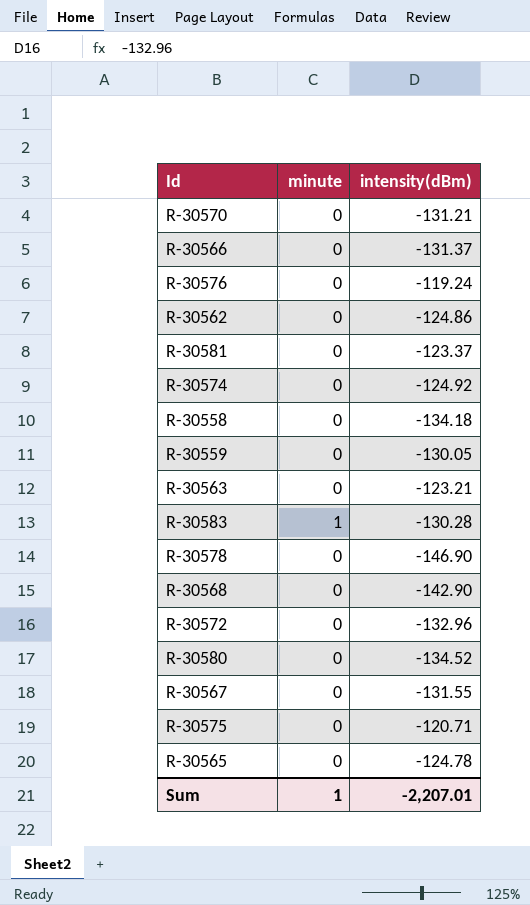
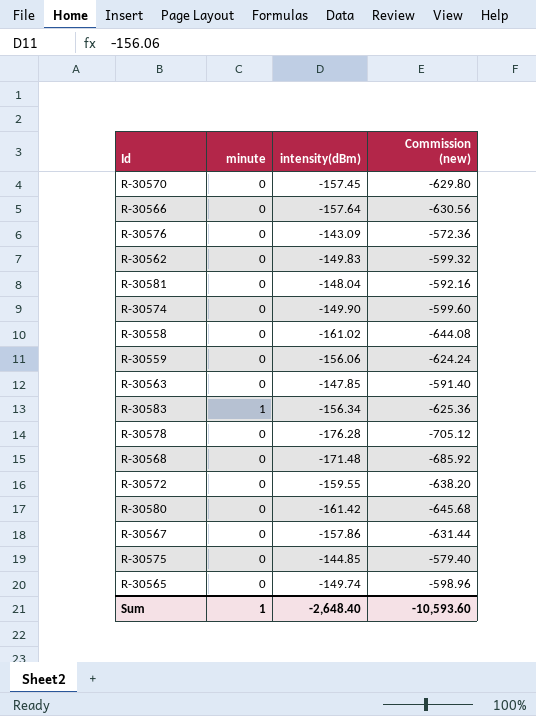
column Commission (new) | formula: none -> [intensity(dBm)] * 4
R-30570 | intensity(dBm): -131.21 -> -157.45
R-30566 | intensity(dBm): -131.37 -> -157.64
R-30576 | intensity(dBm): -119.24 -> -143.09
R-30562 | intensity(dBm): -124.86 -> -149.83
R-30581 | intensity(dBm): -123.37 -> -148.04
R-30574 | intensity(dBm): -124.92 -> -149.90
R-30558 | intensity(dBm): -134.18 -> -161.02
R-30559 | intensity(dBm): -130.05 -> -156.06
R-30563 | intensity(dBm): -123.21 -> -147.85
R-30583 | intensity(dBm): -130.28 -> -156.34
R-30578 | intensity(dBm): -146.90 -> -176.28
R-30568 | intensity(dBm): -142.90 -> -171.48
R-30572 | intensity(dBm): -132.96 -> -159.55
R-30580 | intensity(dBm): -134.52 -> -161.42
R-30567 | intensity(dBm): -131.55 -> -157.86
R-30575 | intensity(dBm): -120.71 -> -144.85
R-30565 | intensity(dBm): -124.78 -> -149.74
Sum | intensity(dBm): -2,207.01 -> -2,648.40

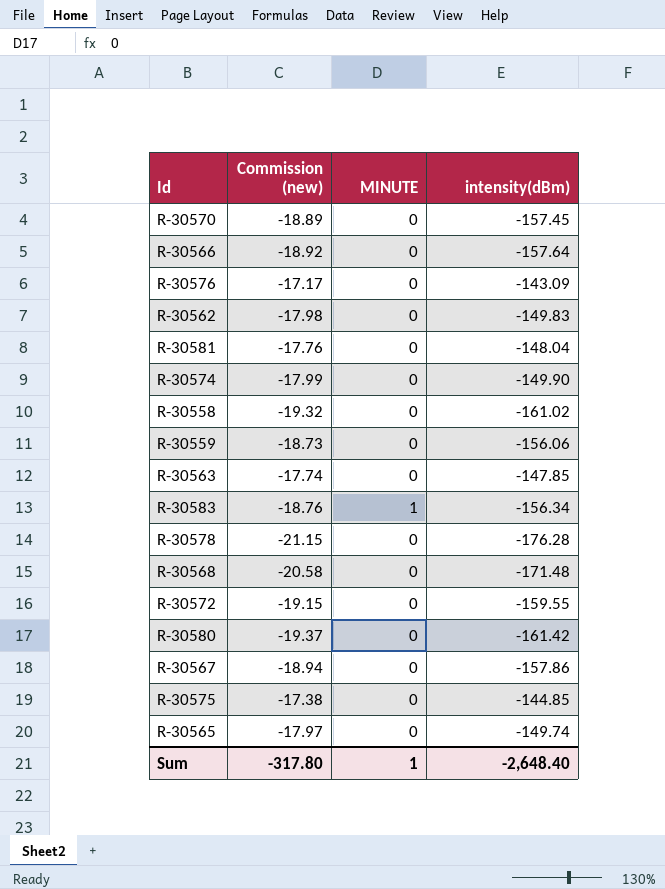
column Commission (new) | formula: [intensity(dBm)] * 4 -> [intensity(dBm)] * 0.12
column Commission (new) | position: 4 -> 2
column name: minute -> MINUTE
Sum | Commission (new): -10,593.60 -> -317.80

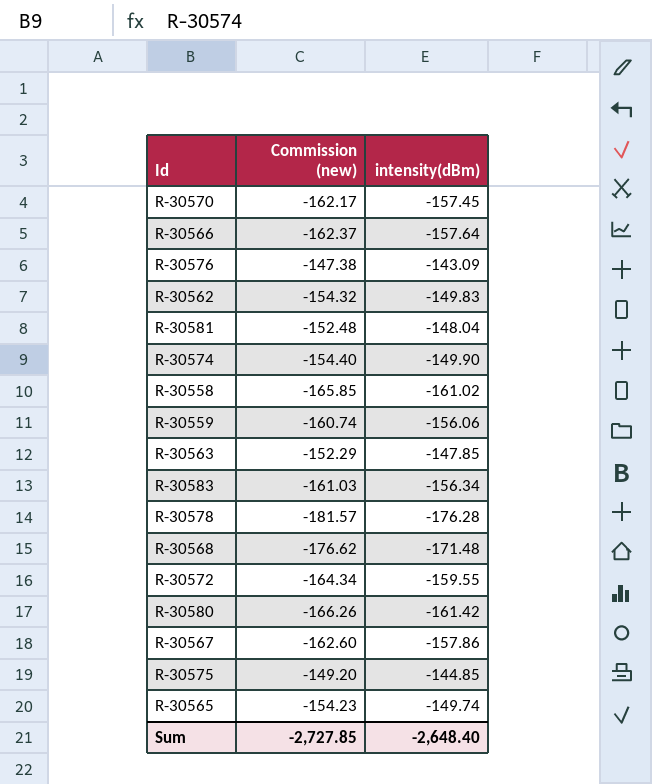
column MINUTE | position: 3 -> none
column Commission (new) | formula: [intensity(dBm)] * 0.12 -> [intensity(dBm)] * 1.03
Sum | Commission (new): -317.80 -> -2,727.85

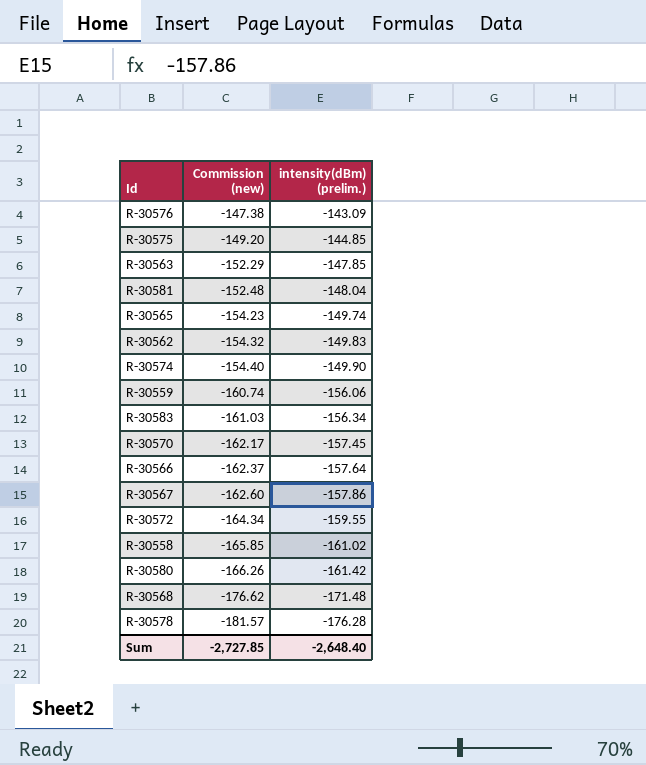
row order: none -> Commission (new) descending
column name: intensity(dBm) -> intensity(dBm) (prelim.)

